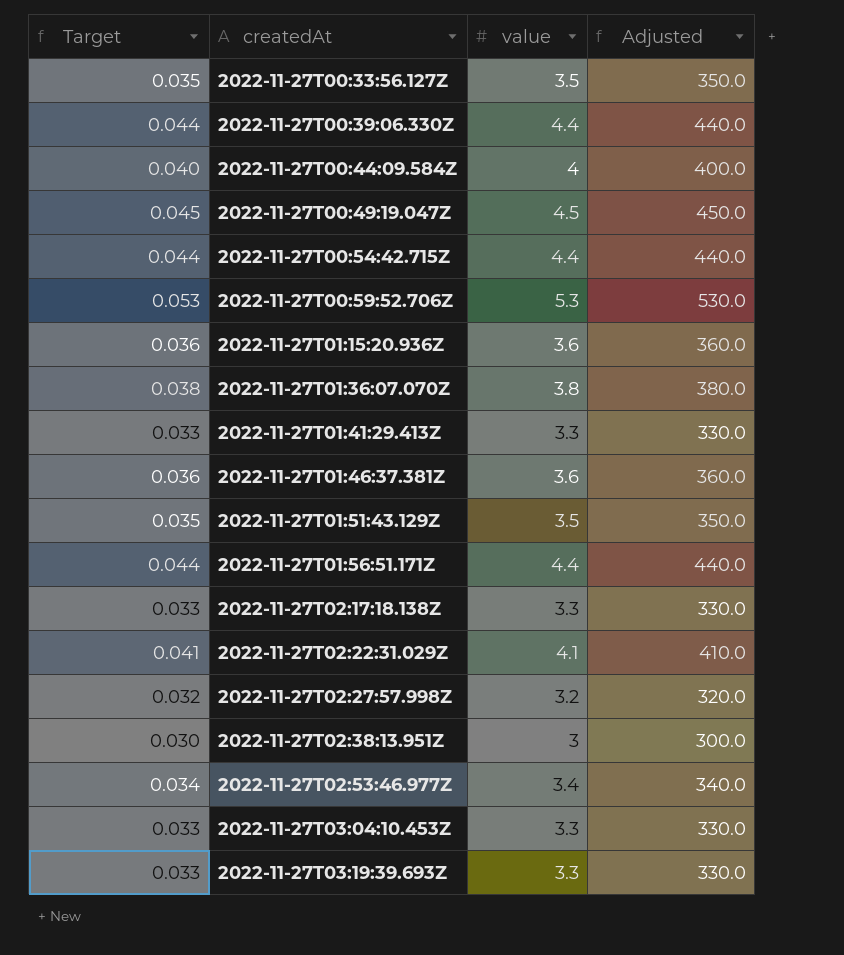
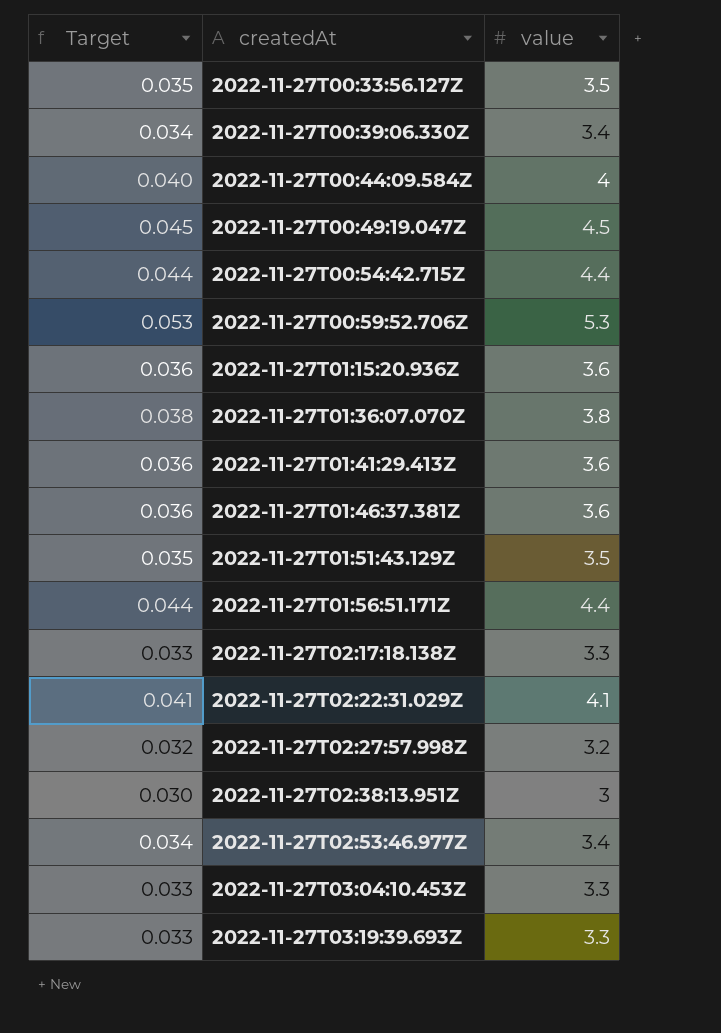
column Adjusted | formula: [value] * 100 -> none
2022-11-27T00:39:06.330Z | Target: 0.044 -> 0.034
2022-11-27T00:39:06.330Z | value: 4.4 -> 3.4
2022-11-27T01:41:29.413Z | Target: 0.033 -> 0.036
2022-11-27T01:41:29.413Z | value: 3.3 -> 3.6

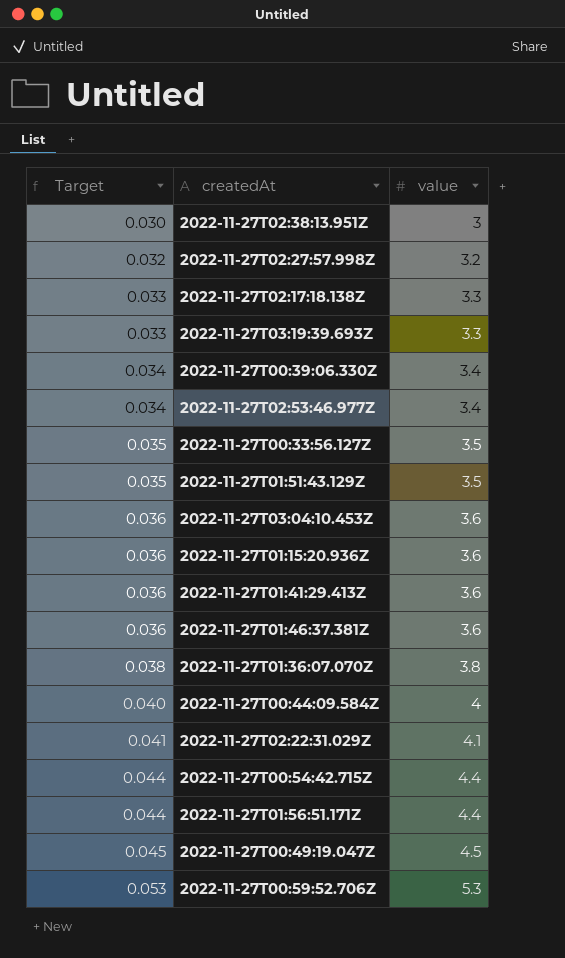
row order: createdAt ascending -> Target ascending
2022-11-27T03:04:10.453Z | Target: 0.033 -> 0.036
2022-11-27T03:04:10.453Z | value: 3.3 -> 3.6

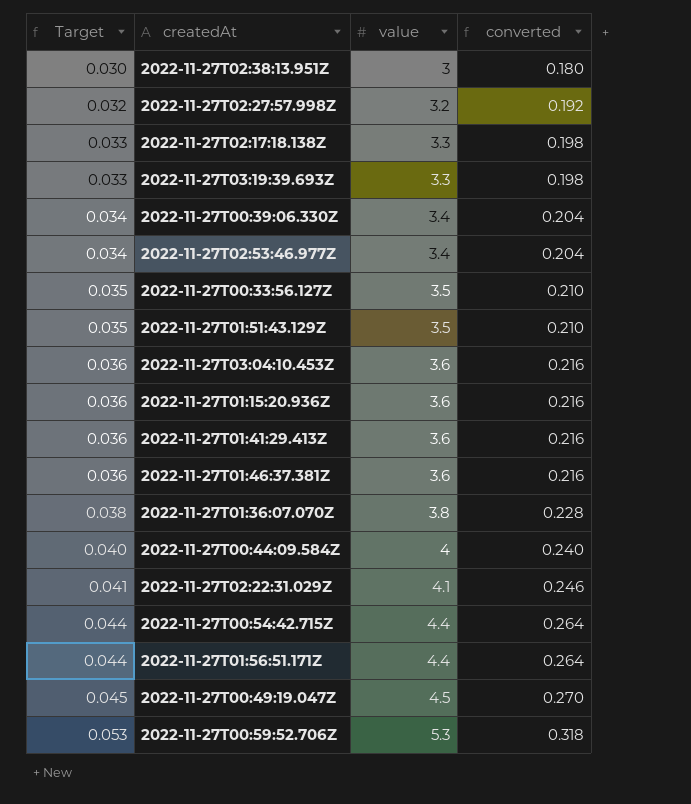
column converted | formula: none -> [value] * 0.06

